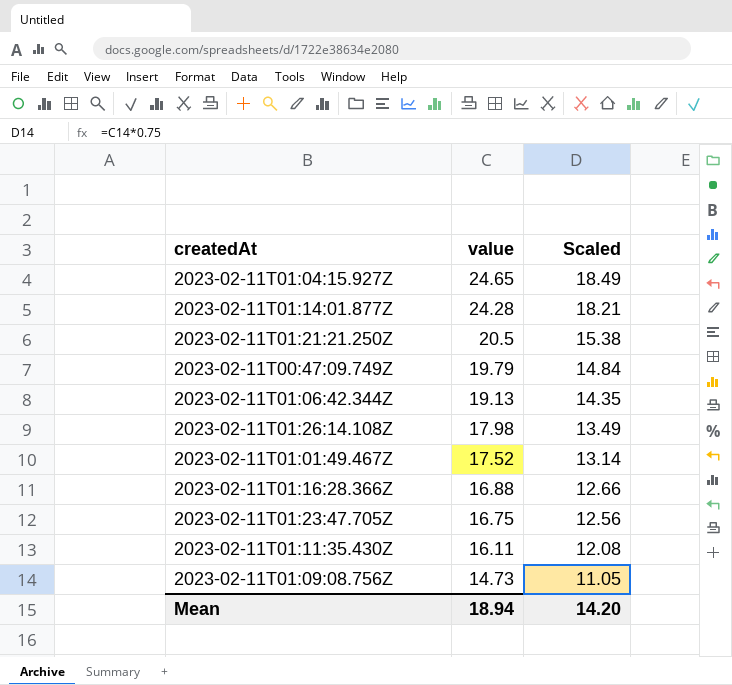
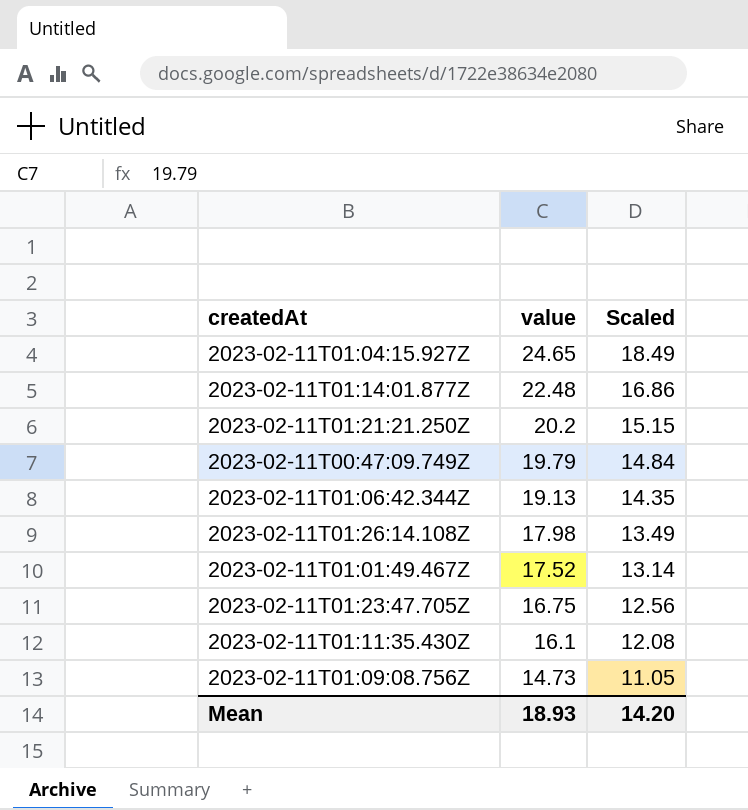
row 2023-02-11T01:16:28.366Z: 16.88 | 12.66 -> none
2023-02-11T01:14:01.877Z | value: 24.28 -> 22.48
2023-02-11T01:14:01.877Z | Scaled: 18.21 -> 16.86
2023-02-11T01:21:21.250Z | value: 20.5 -> 20.2
2023-02-11T01:21:21.250Z | Scaled: 15.38 -> 15.15
2023-02-11T01:11:35.430Z | value: 16.11 -> 16.1
Mean | value: 18.94 -> 18.93

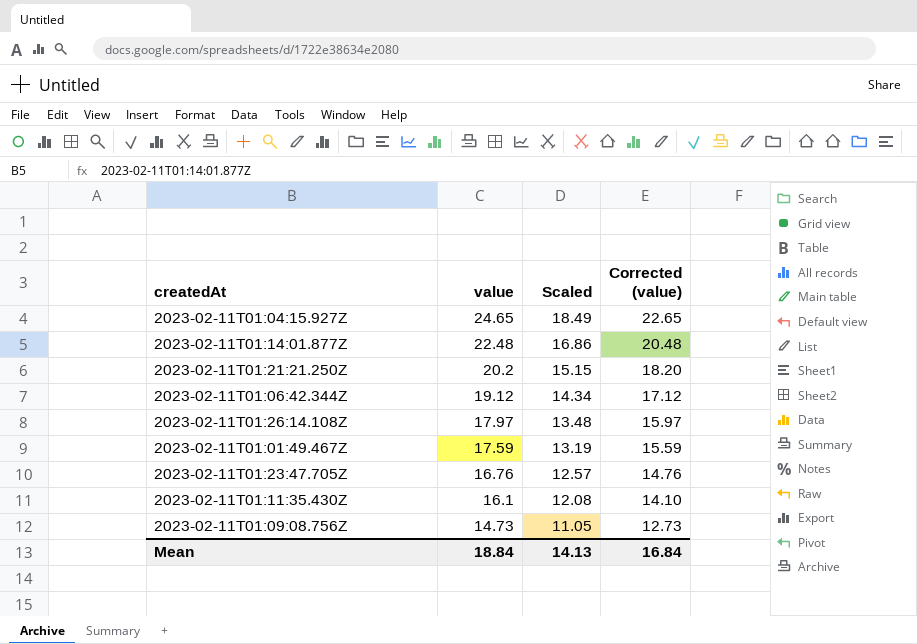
column Corrected (value) | formula: none -> [value] - 2
row 2023-02-11T00:47:09.749Z: 19.79 | 14.84 -> none
2023-02-11T01:06:42.344Z | value: 19.13 -> 19.12
2023-02-11T01:06:42.344Z | Scaled: 14.35 -> 14.34
2023-02-11T01:26:14.108Z | value: 17.98 -> 17.97
2023-02-11T01:26:14.108Z | Scaled: 13.49 -> 13.48
2023-02-11T01:01:49.467Z | value: 17.52 -> 17.59
2023-02-11T01:01:49.467Z | Scaled: 13.14 -> 13.19
2023-02-11T01:23:47.705Z | value: 16.75 -> 16.76
2023-02-11T01:23:47.705Z | Scaled: 12.56 -> 12.57
Mean | value: 18.93 -> 18.84
Mean | Scaled: 14.20 -> 14.13

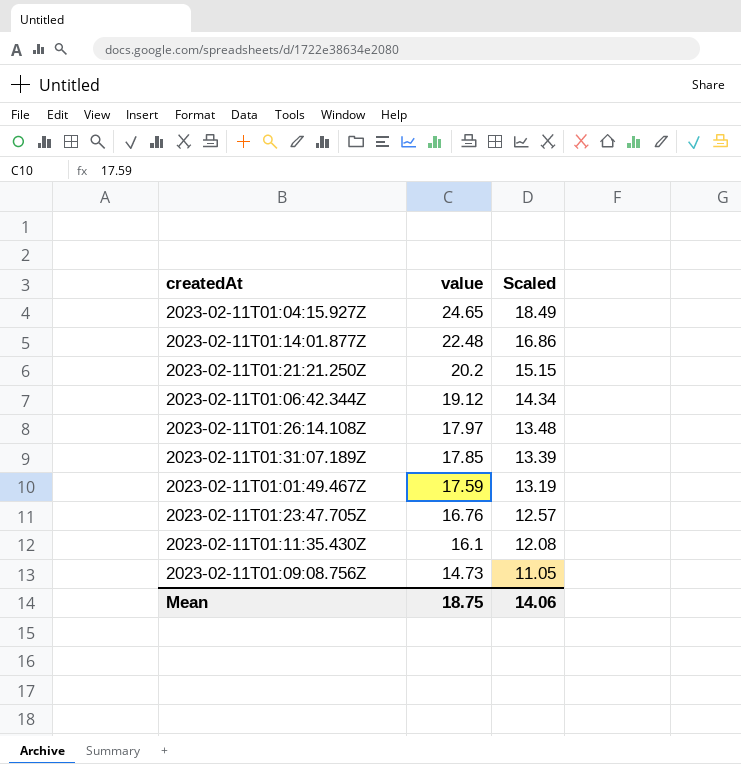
column Corrected (value) | formula: [value] - 2 -> none
row 2023-02-11T01:31:07.189Z: none -> 17.85 | 13.39
Mean | value: 18.84 -> 18.75
Mean | Scaled: 14.13 -> 14.06

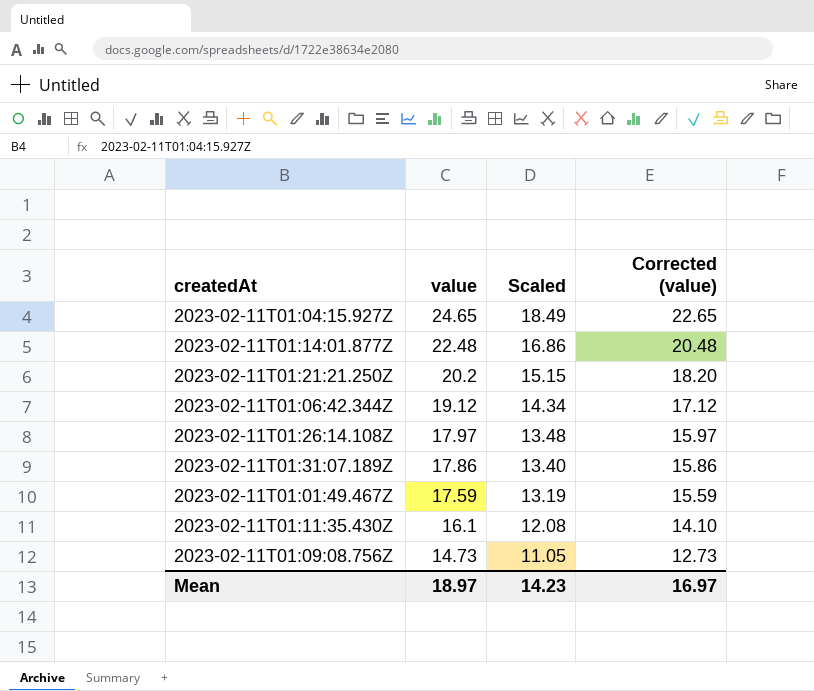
column Corrected (value) | formula: none -> [value] - 2
row 2023-02-11T01:23:47.705Z: 16.76 | 12.57 -> none
2023-02-11T01:31:07.189Z | value: 17.85 -> 17.86
2023-02-11T01:31:07.189Z | Scaled: 13.39 -> 13.40
Mean | value: 18.75 -> 18.97
Mean | Scaled: 14.06 -> 14.23

